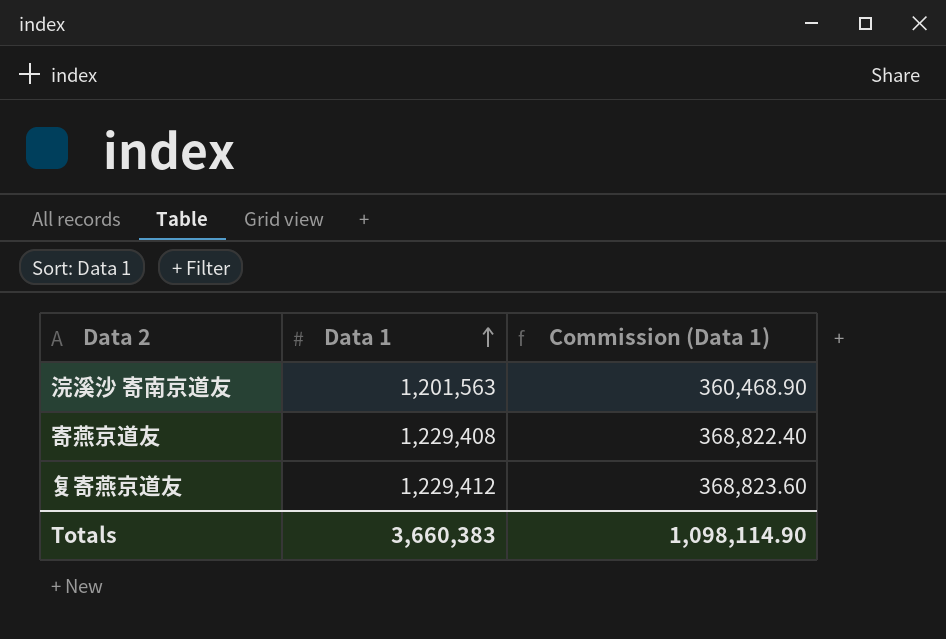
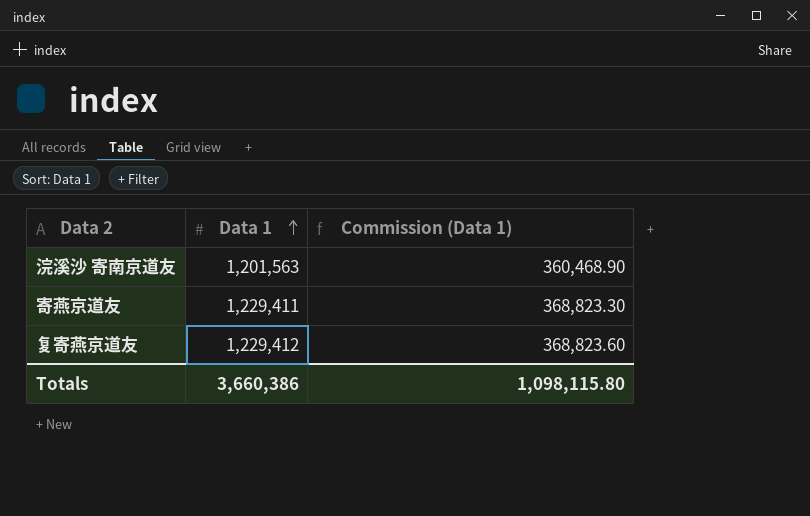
寄燕京道友 | Data 1: 1,229,408 -> 1,229,411
寄燕京道友 | Commission (Data 1): 368,822.40 -> 368,823.30
Totals | Data 1: 3,660,383 -> 3,660,386
Totals | Commission (Data 1): 1,098,114.90 -> 1,098,115.80

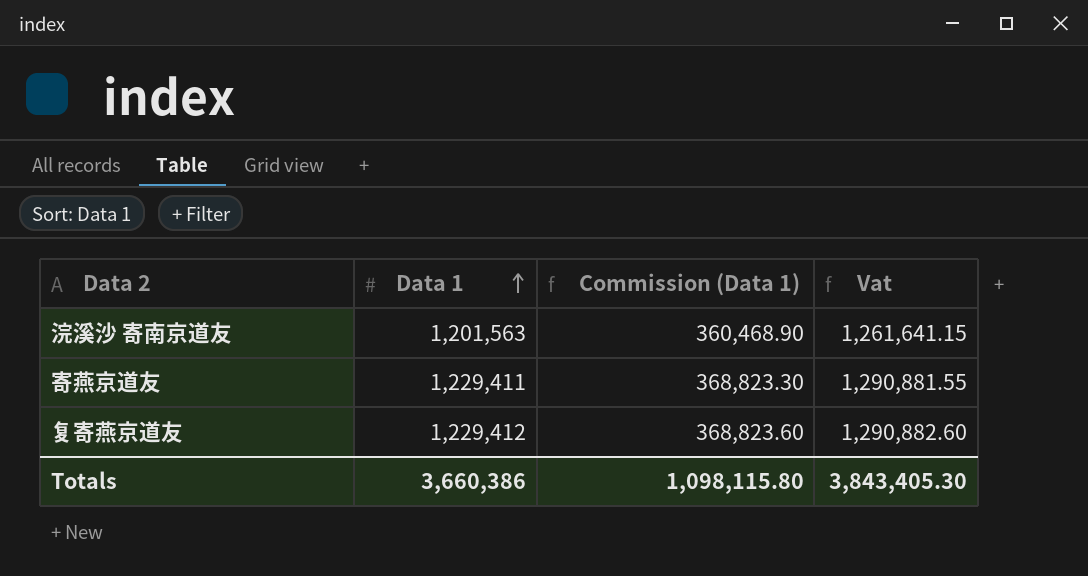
column Vat | formula: none -> [Data 1] * 1.05

